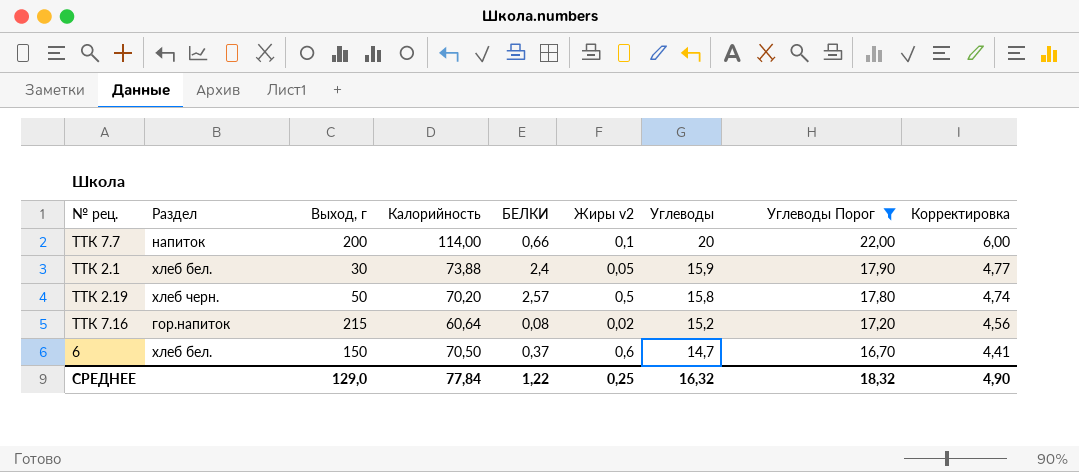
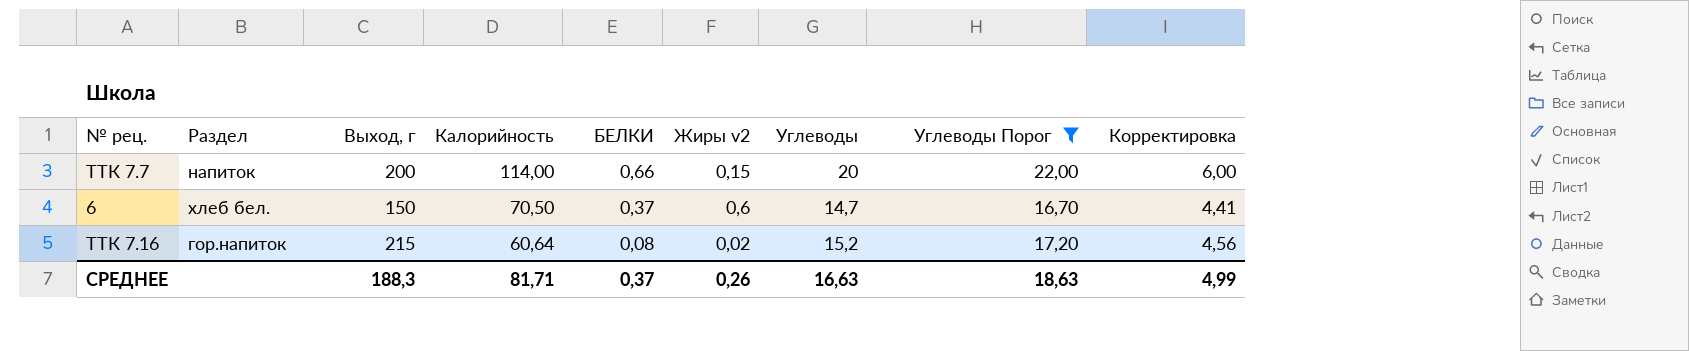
row order: Углеводы descending -> Калорийность descending
row ТТК 2.1: хлеб бел. | 30 | 73,88 | 2,4 | 0,05 | 15,9 | 17,90 | 4,77 -> none
row ТТК 2.19: хлеб черн. | 50 | 70,20 | 2,57 | 0,5 | 15,8 | 17,80 | 4,74 -> none
ТТК 7.7 | Жиры v2: 0,1 -> 0,15
СРЕДНЕЕ | Выход, г: 129,0 -> 188,3
СРЕДНЕЕ | Калорийность: 77,84 -> 81,71
СРЕДНЕЕ | БЕЛКИ: 1,22 -> 0,37
СРЕДНЕЕ | Жиры v2: 0,25 -> 0,26
СРЕДНЕЕ | Углеводы: 16,32 -> 16,63
СРЕДНЕЕ | Углеводы Порог: 18,32 -> 18,63
СРЕДНЕЕ | Корректировка: 4,90 -> 4,99

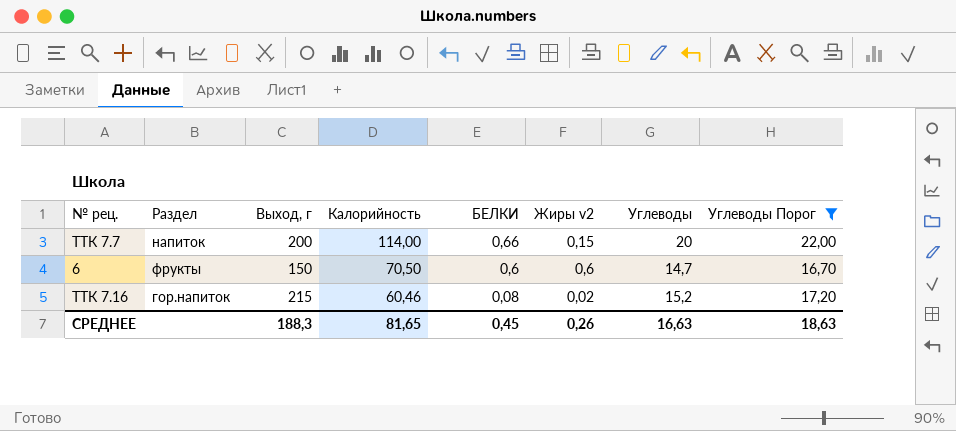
column Корректировка | formula: [Углеводы] * 0,3 -> none
6 | Раздел: хлеб бел. -> фрукты
6 | БЕЛКИ: 0,37 -> 0,6
ТТК 7.16 | Калорийность: 60,64 -> 60,46
СРЕДНЕЕ | Калорийность: 81,71 -> 81,65
СРЕДНЕЕ | БЕЛКИ: 0,37 -> 0,45

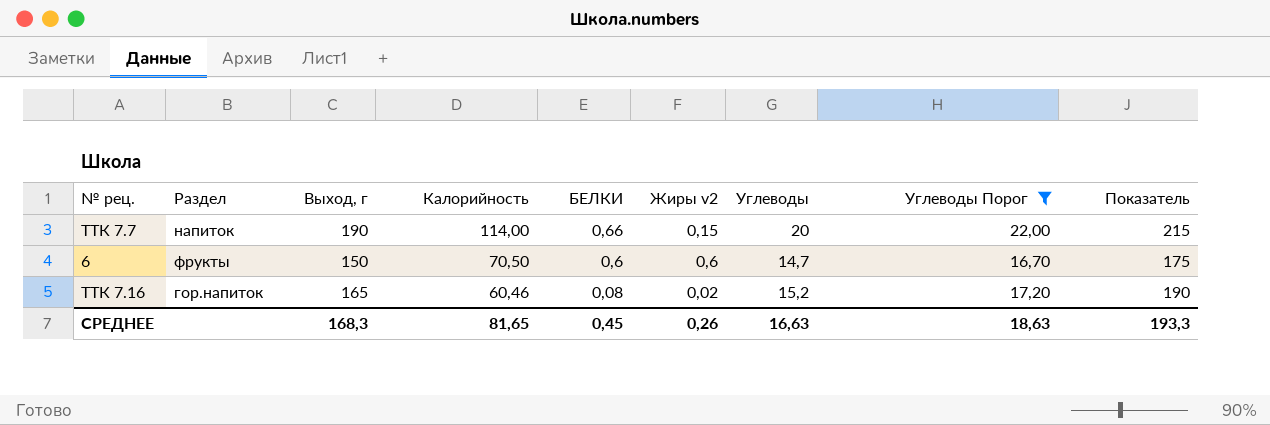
column Показатель | formula: none -> [Выход, г] + 25
ТТК 7.7 | Выход, г: 200 -> 190
ТТК 7.16 | Выход, г: 215 -> 165
СРЕДНЕЕ | Выход, г: 188,3 -> 168,3

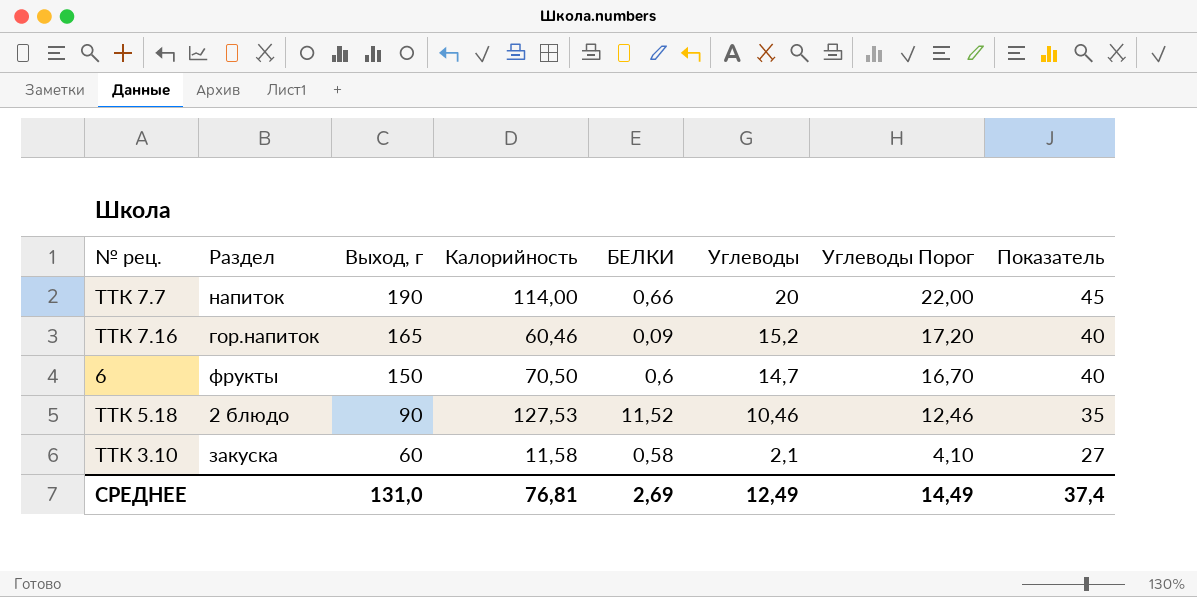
filter: Углеводы Порог >= 16,70 -> none
row order: Калорийность descending -> Выход, г descending
column Жиры v2 | position: 6 -> none
column Показатель | formula: [Выход, г] + 25 -> [Углеводы] + 25
ТТК 7.16 | БЕЛКИ: 0,08 -> 0,09
СРЕДНЕЕ | Выход, г: 168,3 -> 131,0
СРЕДНЕЕ | Калорийность: 81,65 -> 76,81
СРЕДНЕЕ | БЕЛКИ: 0,45 -> 2,69
СРЕДНЕЕ | Углеводы: 16,63 -> 12,49
СРЕДНЕЕ | Углеводы Порог: 18,63 -> 14,49
СРЕДНЕЕ | Показатель: 193,3 -> 37,4

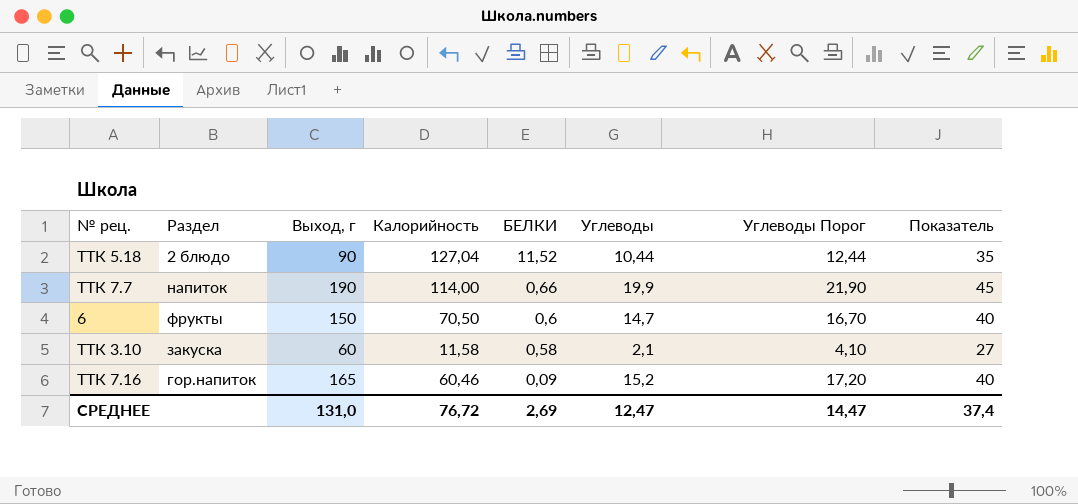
row order: Выход, г descending -> БЕЛКИ descending
ТТК 5.18 | Калорийность: 127,53 -> 127,04
ТТК 5.18 | Углеводы: 10,46 -> 10,44
ТТК 5.18 | Углеводы Порог: 12,46 -> 12,44
ТТК 7.7 | Углеводы: 20 -> 19,9
ТТК 7.7 | Углеводы Порог: 22,00 -> 21,90
СРЕДНЕЕ | Калорийность: 76,81 -> 76,72
СРЕДНЕЕ | Углеводы: 12,49 -> 12,47
СРЕДНЕЕ | Углеводы Порог: 14,49 -> 14,47

